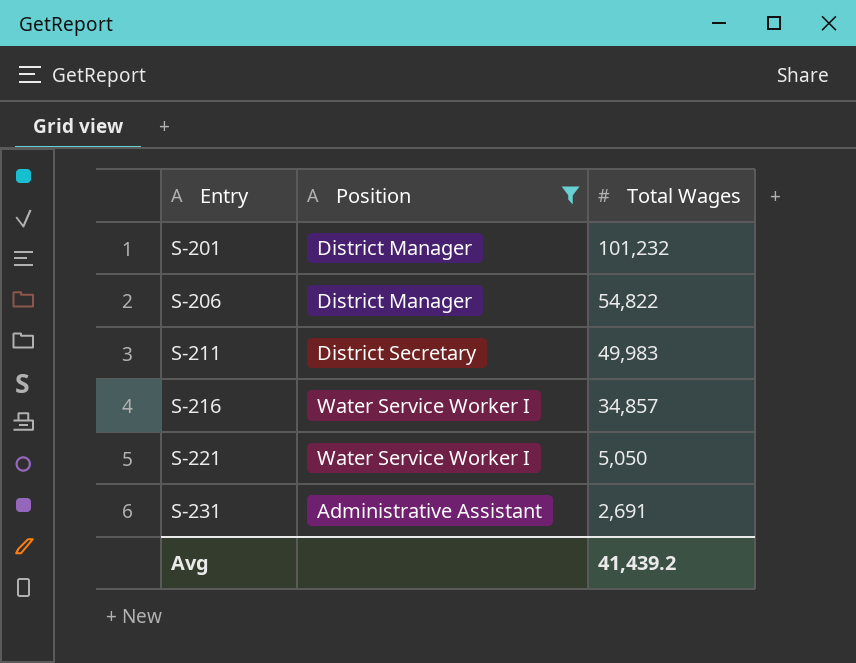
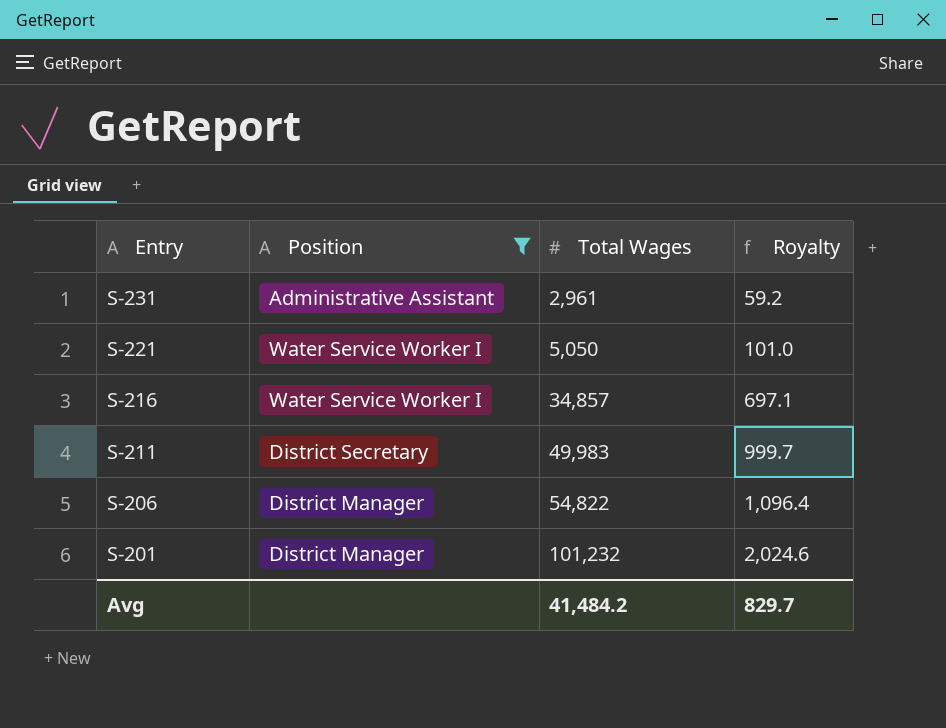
row order: Entry ascending -> Entry descending
column Royalty | formula: none -> [Total Wages] * 0.02
S-231 | Total Wages: 2,691 -> 2,961
Avg | Total Wages: 41,439.2 -> 41,484.2

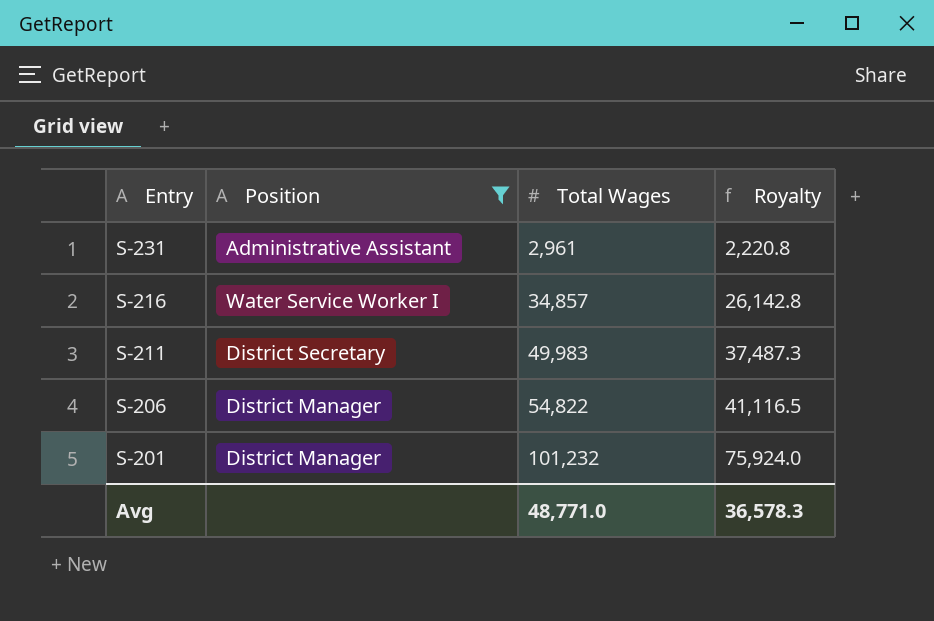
column Royalty | formula: [Total Wages] * 0.02 -> [Total Wages] * 0.75
row S-221: Water Service Worker I | 5,050 | 101.0 -> none
Avg | Total Wages: 41,484.2 -> 48,771.0
Avg | Royalty: 829.7 -> 36,578.3

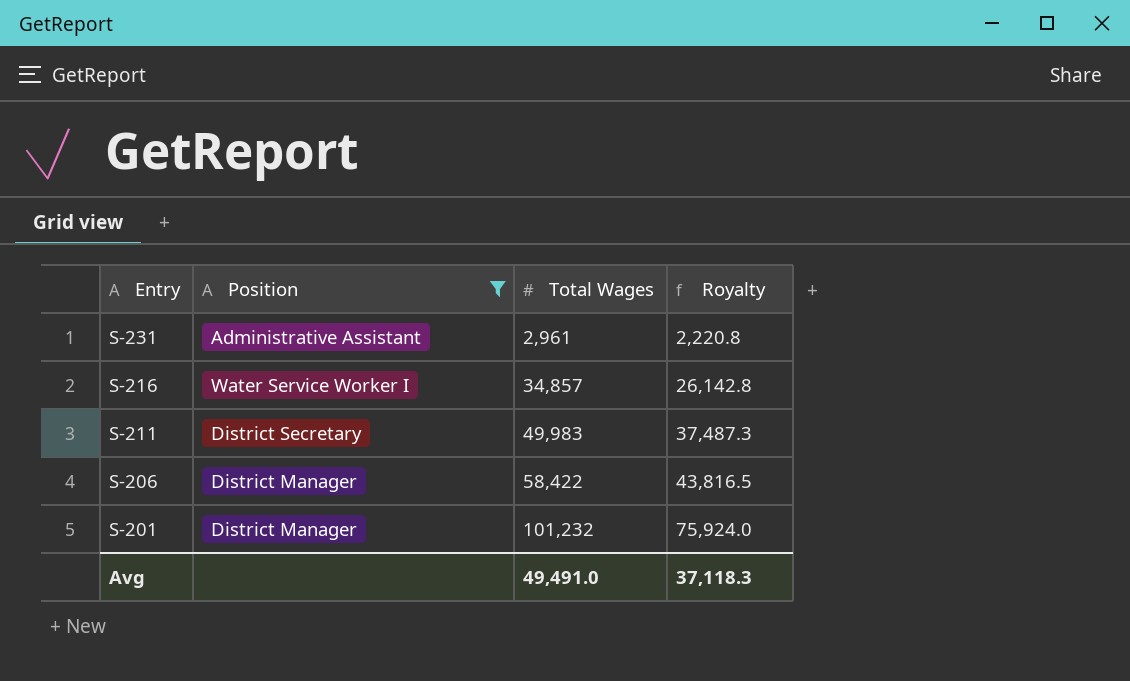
S-206 | Total Wages: 54,822 -> 58,422
S-206 | Royalty: 41,116.5 -> 43,816.5
Avg | Total Wages: 48,771.0 -> 49,491.0
Avg | Royalty: 36,578.3 -> 37,118.3

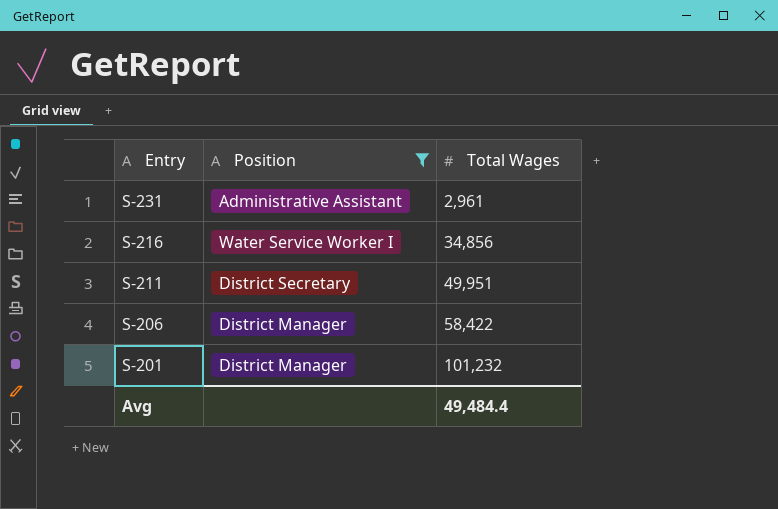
column Royalty | formula: [Total Wages] * 0.75 -> none
S-216 | Total Wages: 34,857 -> 34,856
S-211 | Total Wages: 49,983 -> 49,951
Avg | Total Wages: 49,491.0 -> 49,484.4

